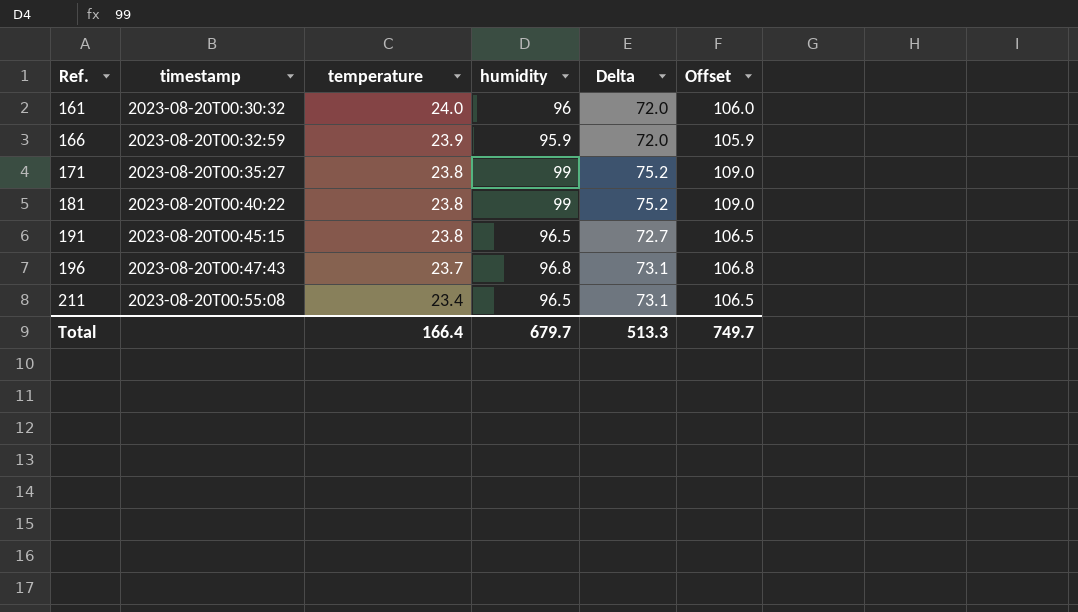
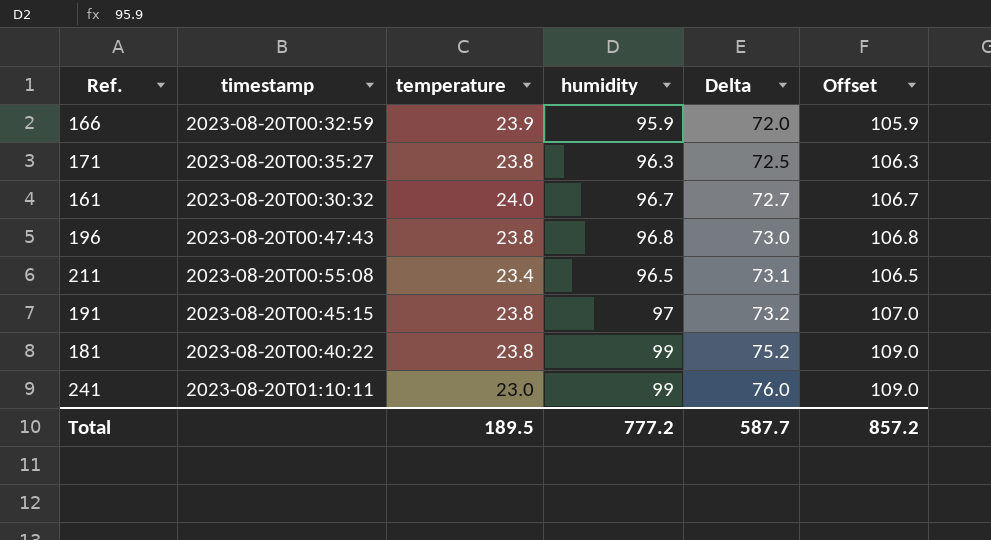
row order: Ref. ascending -> Delta ascending
171 | humidity: 99 -> 96.3
171 | Delta: 75.2 -> 72.5
171 | Offset: 109.0 -> 106.3
161 | humidity: 96 -> 96.7
161 | Delta: 72.0 -> 72.7
161 | Offset: 106.0 -> 106.7
196 | temperature: 23.7 -> 23.8
196 | Delta: 73.1 -> 73.0
191 | humidity: 96.5 -> 97
191 | Delta: 72.7 -> 73.2
191 | Offset: 106.5 -> 107.0
row 241: none -> 2023-08-20T01:10:11 | 23.0 | 99 | 76.0 | 109.0
Total | temperature: 166.4 -> 189.5
Total | humidity: 679.7 -> 777.2
Total | Delta: 513.3 -> 587.7
Total | Offset: 749.7 -> 857.2

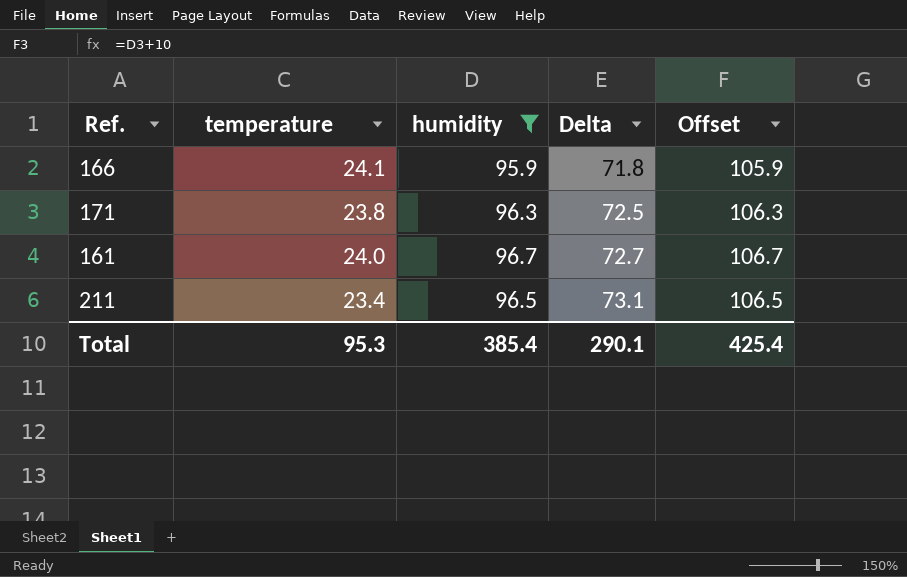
filter: none -> humidity <= 96.7
column timestamp | position: 2 -> none
166 | temperature: 23.9 -> 24.1
166 | Delta: 72.0 -> 71.8
Total | temperature: 189.5 -> 95.3
Total | humidity: 777.2 -> 385.4
Total | Delta: 587.7 -> 290.1
Total | Offset: 857.2 -> 425.4

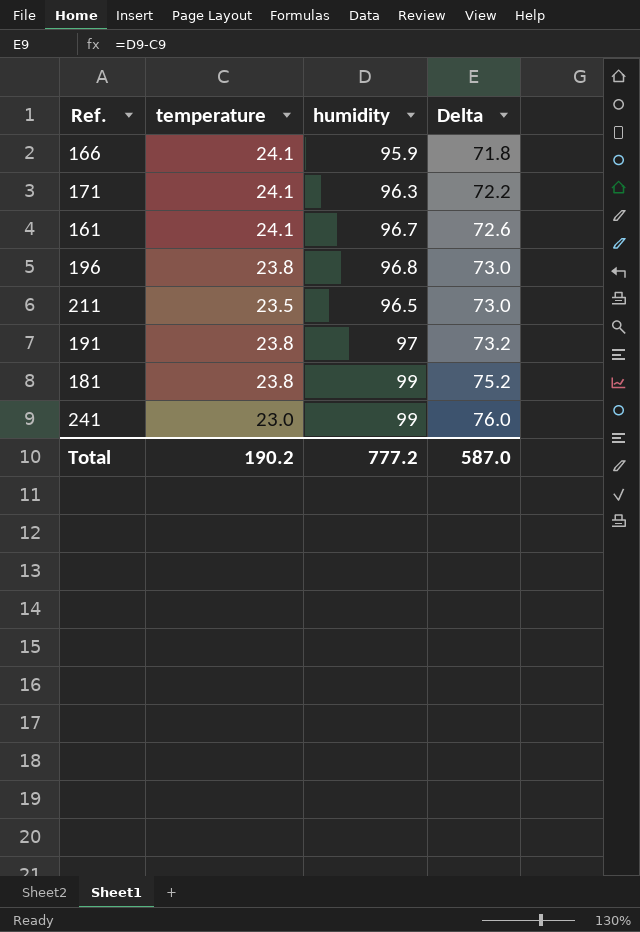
filter: humidity <= 96.7 -> none
column Offset | formula: [humidity] + 10 -> none
171 | temperature: 23.8 -> 24.1
171 | Delta: 72.5 -> 72.2
161 | temperature: 24.0 -> 24.1
161 | Delta: 72.7 -> 72.6
211 | temperature: 23.4 -> 23.5
211 | Delta: 73.1 -> 73.0
Total | temperature: 95.3 -> 190.2
Total | humidity: 385.4 -> 777.2
Total | Delta: 290.1 -> 587.0

